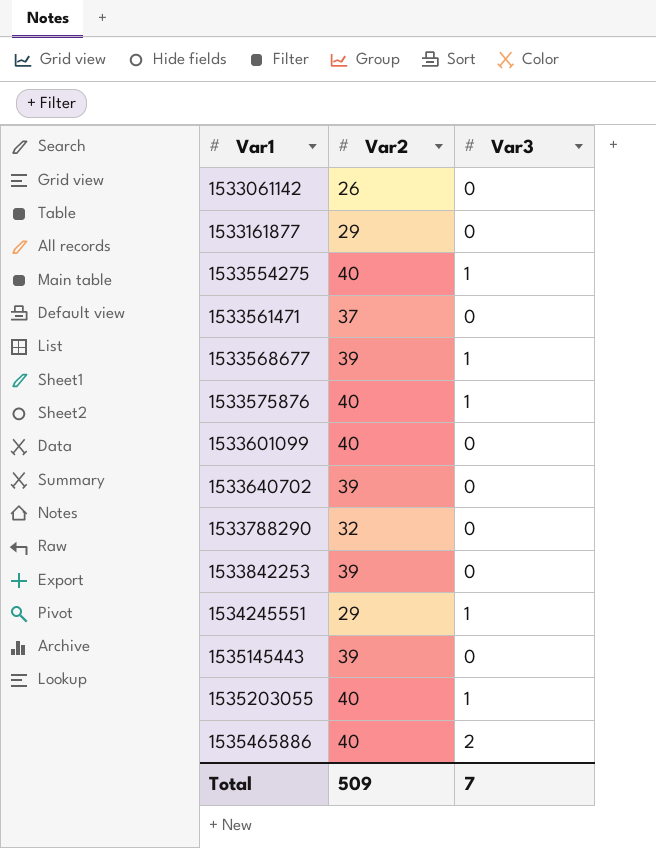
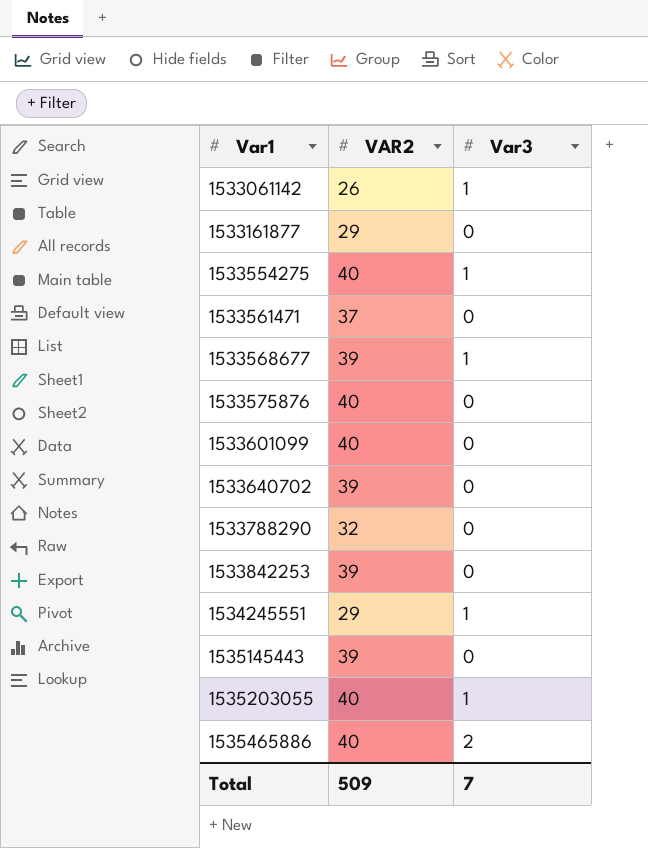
column name: Var2 -> VAR2
1533061142 | Var3: 0 -> 1
1533575876 | Var3: 1 -> 0

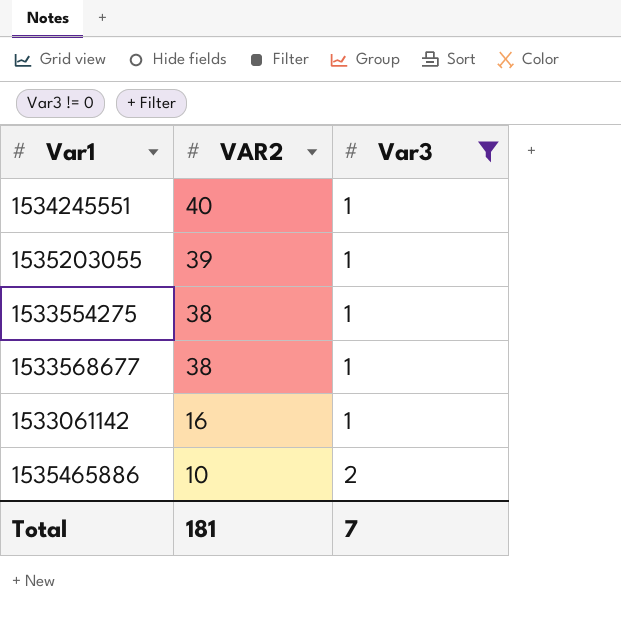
filter: none -> Var3 != 0
row order: Var1 ascending -> VAR2 descending
1534245551 | VAR2: 29 -> 40
1535203055 | VAR2: 40 -> 39
1533554275 | VAR2: 40 -> 38
1533568677 | VAR2: 39 -> 38
1533061142 | VAR2: 26 -> 16
1535465886 | VAR2: 40 -> 10
Total | VAR2: 509 -> 181

